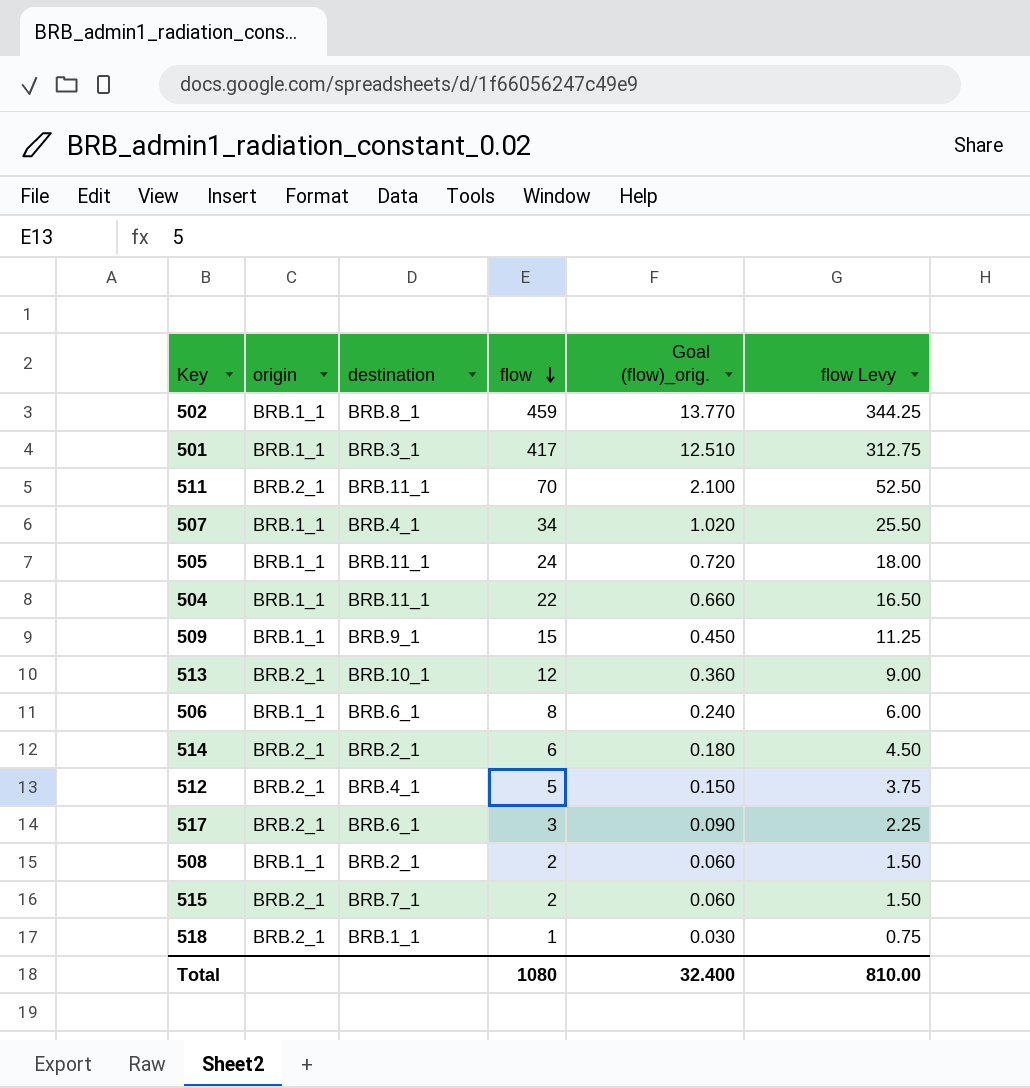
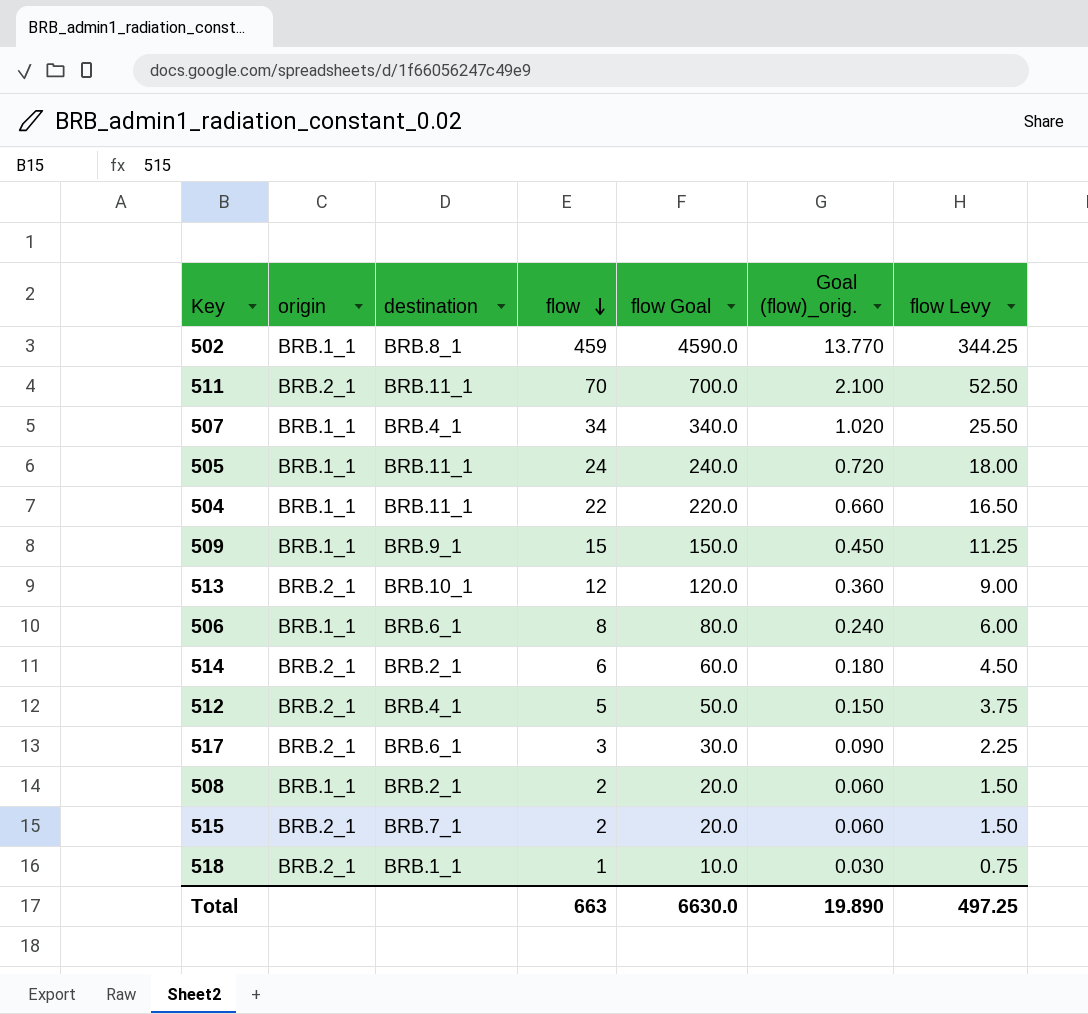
column flow Goal | formula: none -> [flow] * 10
row 501: BRB.1_1 | BRB.3_1 | 417 | 12.510 | 312.75 -> none
Total | flow: 1080 -> 663
Total | Goal (flow)_orig.: 32.400 -> 19.890
Total | flow Levy: 810.00 -> 497.25

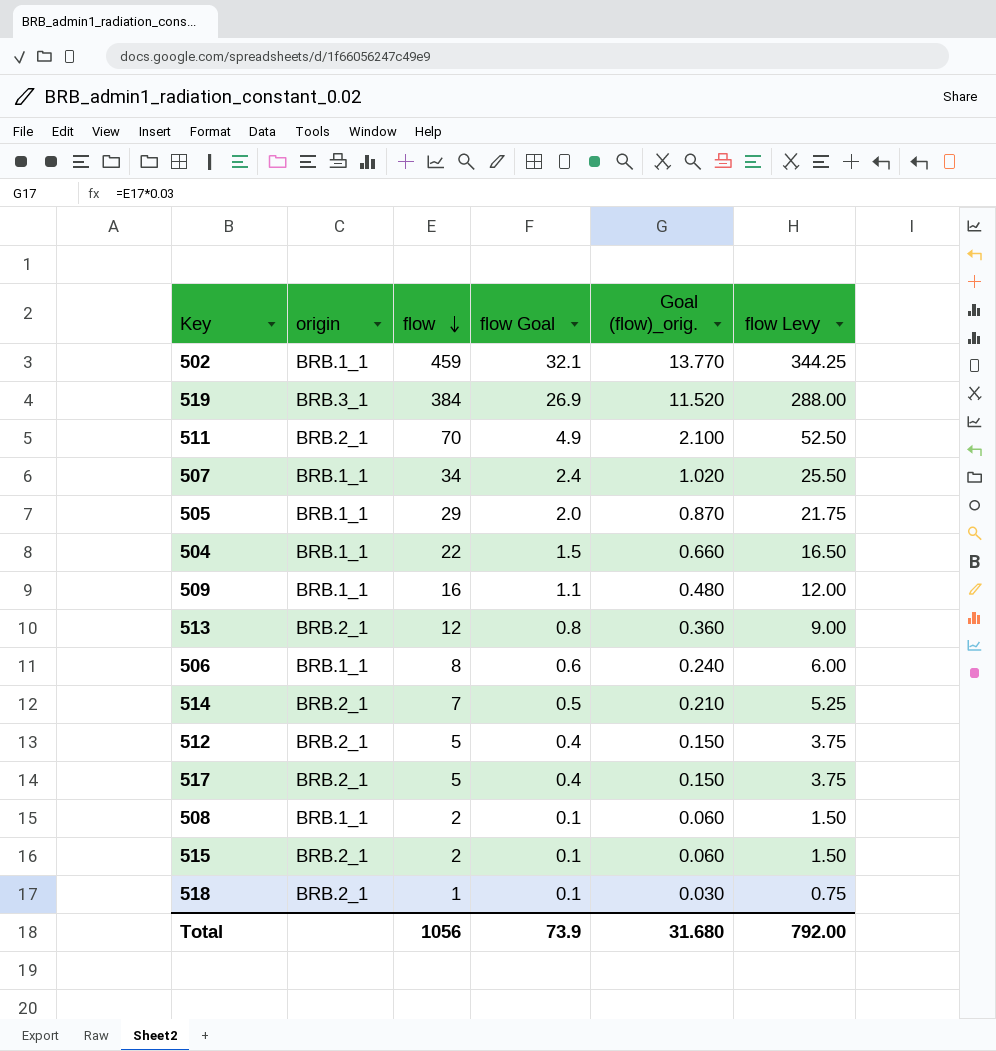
column destination | position: 3 -> none
column flow Goal | formula: [flow] * 10 -> [flow] * 0.07
row 519: none -> BRB.3_1 | 384 | 26.9 | 11.520 | 288.00
505 | flow: 24 -> 29
505 | Goal (flow)_orig.: 0.720 -> 0.870
505 | flow Levy: 18.00 -> 21.75
509 | flow: 15 -> 16
509 | Goal (flow)_orig.: 0.450 -> 0.480
509 | flow Levy: 11.25 -> 12.00
514 | flow: 6 -> 7
514 | Goal (flow)_orig.: 0.180 -> 0.210
514 | flow Levy: 4.50 -> 5.25
517 | flow: 3 -> 5
517 | Goal (flow)_orig.: 0.090 -> 0.150
517 | flow Levy: 2.25 -> 3.75
Total | flow: 663 -> 1056
Total | flow Goal: 6630.0 -> 73.9
Total | Goal (flow)_orig.: 19.890 -> 31.680
Total | flow Levy: 497.25 -> 792.00

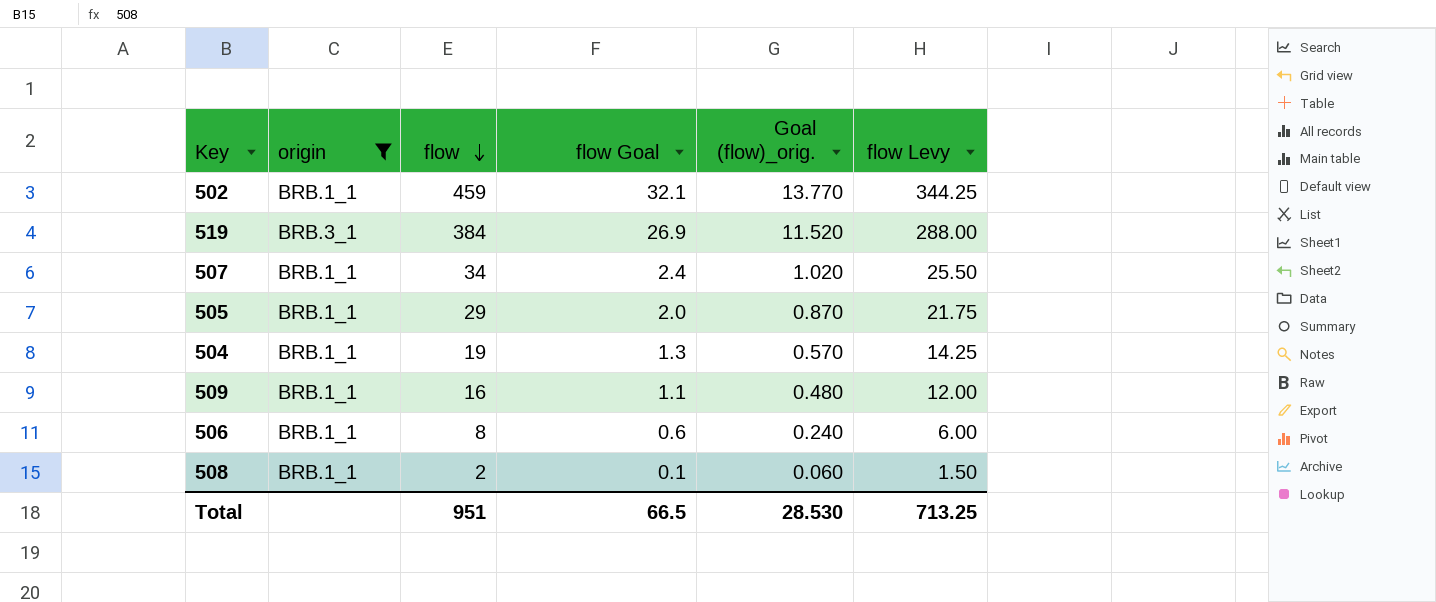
filter: none -> origin != BRB.2_1
504 | flow: 22 -> 19
504 | flow Goal: 1.5 -> 1.3
504 | Goal (flow)_orig.: 0.660 -> 0.570
504 | flow Levy: 16.50 -> 14.25
Total | flow: 1056 -> 951
Total | flow Goal: 73.9 -> 66.5
Total | Goal (flow)_orig.: 31.680 -> 28.530
Total | flow Levy: 792.00 -> 713.25

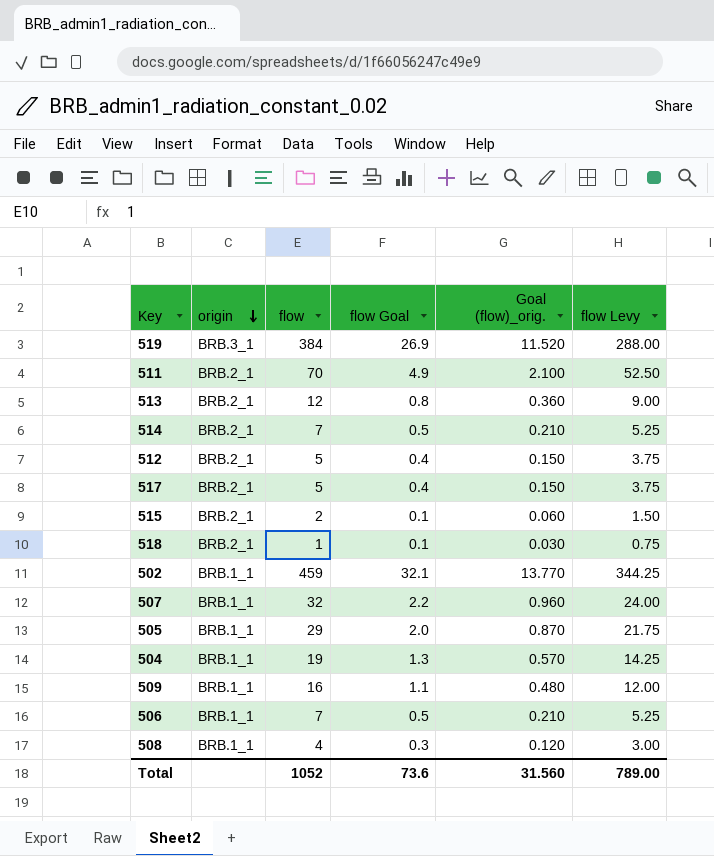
filter: origin != BRB.2_1 -> none
row order: flow descending -> origin descending
507 | flow: 34 -> 32
507 | flow Goal: 2.4 -> 2.2
507 | Goal (flow)_orig.: 1.020 -> 0.960
507 | flow Levy: 25.50 -> 24.00
506 | flow: 8 -> 7
506 | flow Goal: 0.6 -> 0.5
506 | Goal (flow)_orig.: 0.240 -> 0.210
506 | flow Levy: 6.00 -> 5.25
508 | flow: 2 -> 4
508 | flow Goal: 0.1 -> 0.3
508 | Goal (flow)_orig.: 0.060 -> 0.120
508 | flow Levy: 1.50 -> 3.00
Total | flow: 951 -> 1052
Total | flow Goal: 66.5 -> 73.6
Total | Goal (flow)_orig.: 28.530 -> 31.560
Total | flow Levy: 713.25 -> 789.00

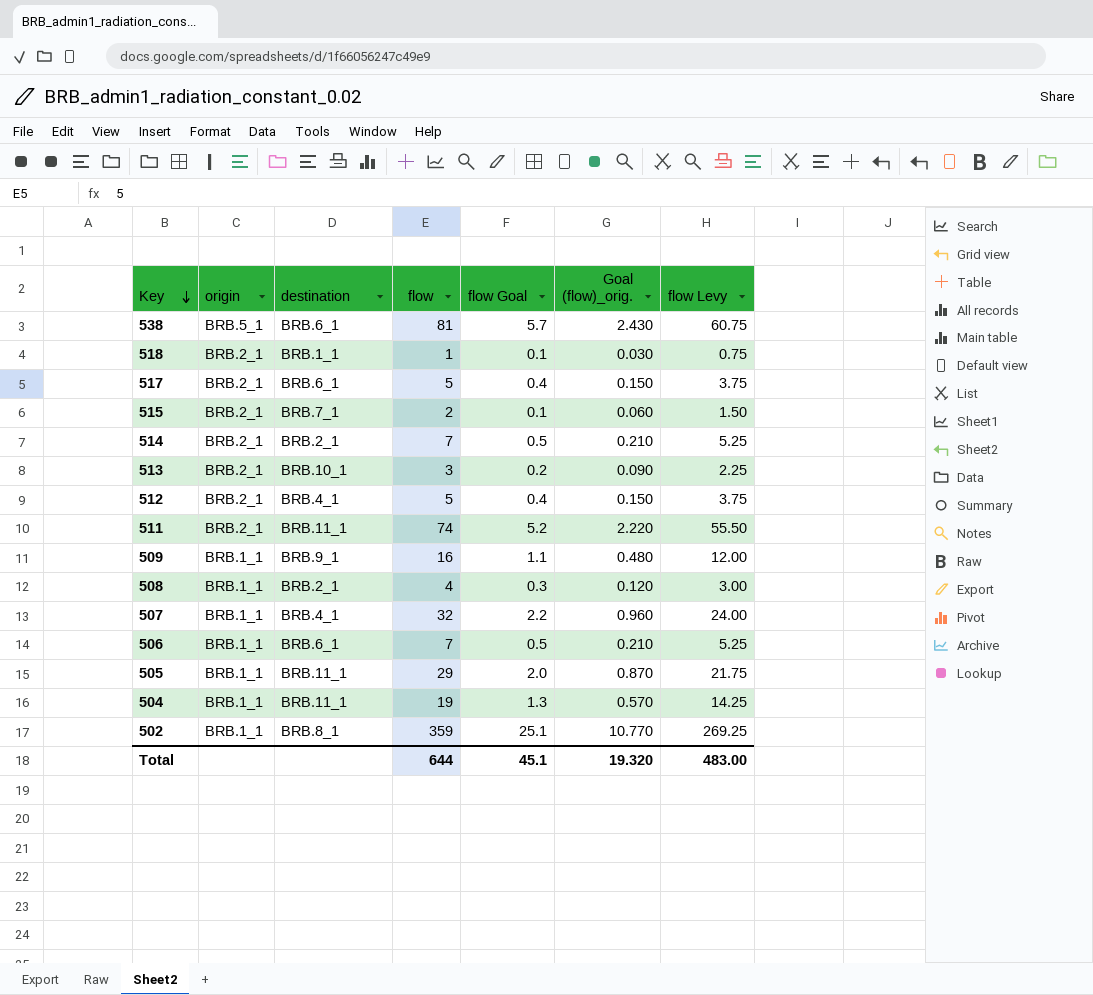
row order: origin descending -> Key descending
column destination | position: none -> 3
row 519: BRB.3_1 | 384 | 26.9 | 11.520 | 288.00 -> none
row 538: none -> BRB.5_1 | BRB.6_1 | 81 | 5.7 | 2.430 | 60.75
513 | flow: 12 -> 3
513 | flow Goal: 0.8 -> 0.2
513 | Goal (flow)_orig.: 0.360 -> 0.090
513 | flow Levy: 9.00 -> 2.25
511 | flow: 70 -> 74
511 | flow Goal: 4.9 -> 5.2
511 | Goal (flow)_orig.: 2.100 -> 2.220
511 | flow Levy: 52.50 -> 55.50
502 | flow: 459 -> 359
502 | flow Goal: 32.1 -> 25.1
502 | Goal (flow)_orig.: 13.770 -> 10.770
502 | flow Levy: 344.25 -> 269.25
Total | flow: 1052 -> 644
Total | flow Goal: 73.6 -> 45.1
Total | Goal (flow)_orig.: 31.560 -> 19.320
Total | flow Levy: 789.00 -> 483.00

